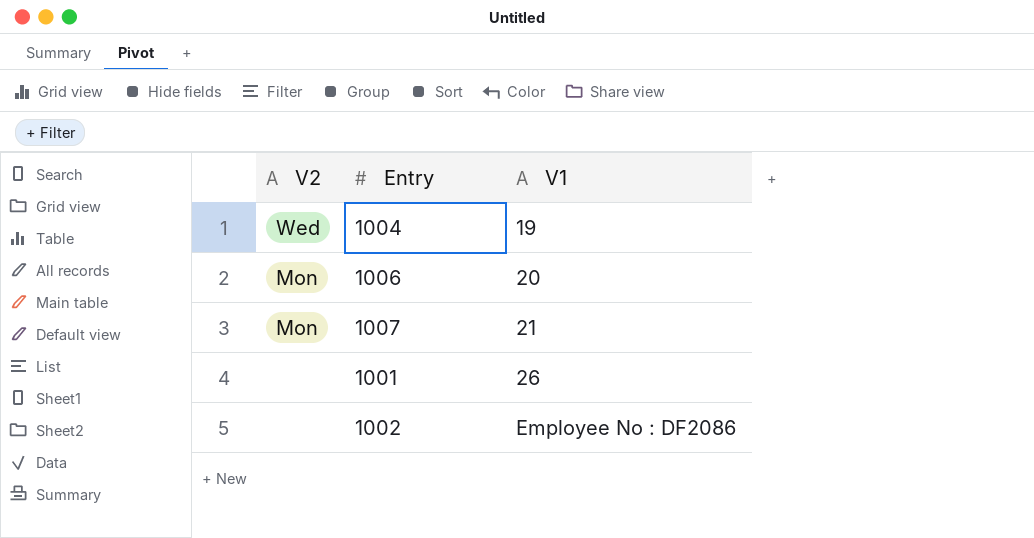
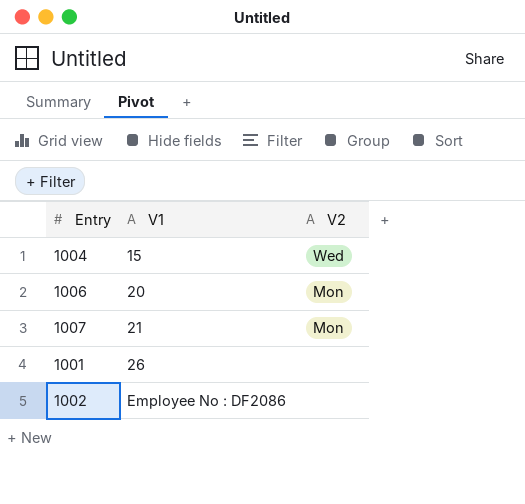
column V2 | position: 1 -> 3
1004 | V1: 19 -> 15

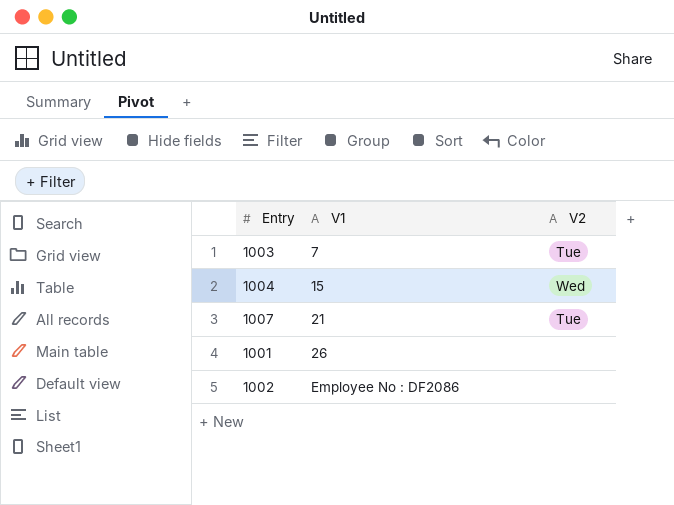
row 1006: 20 | Mon -> none
row 1003: none -> 7 | Tue
1007 | V2: Mon -> Tue

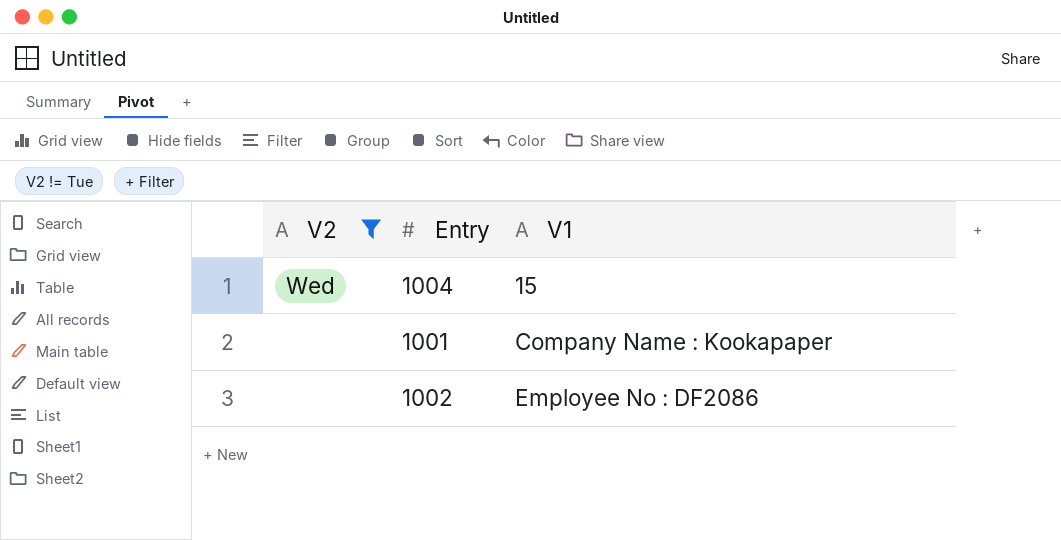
filter: none -> V2 != Tue
column V2 | position: 3 -> 1
1001 | V1: 26 -> Company Name : Kookapaper

